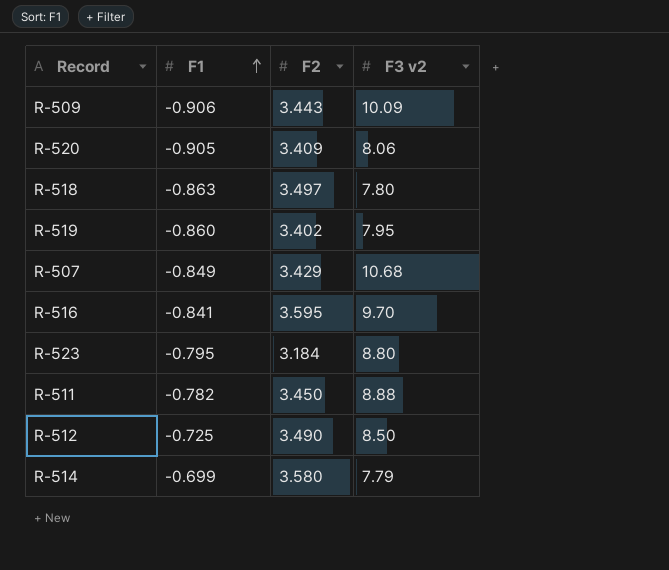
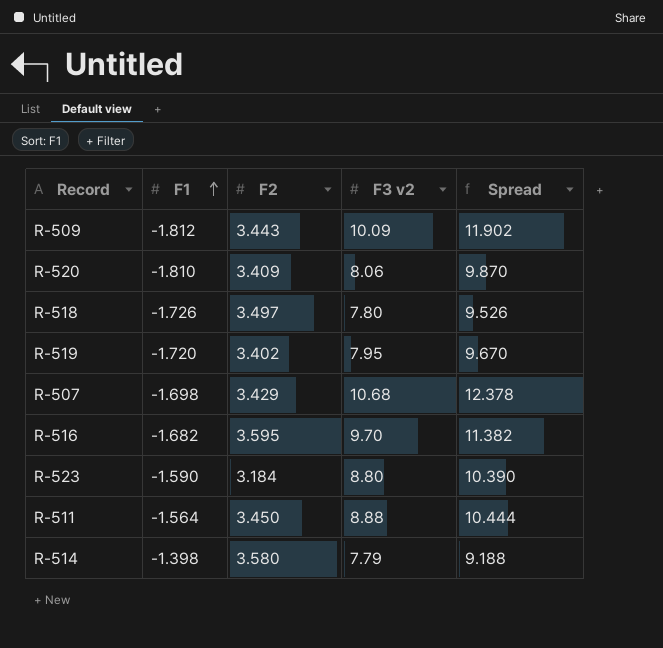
column Spread | formula: none -> [F3 v2] - [F1]
row R-512: -0.725 | 3.490 | 8.50 -> none
R-509 | F1: -0.906 -> -1.812
R-520 | F1: -0.905 -> -1.810
R-518 | F1: -0.863 -> -1.726
R-519 | F1: -0.860 -> -1.720
R-507 | F1: -0.849 -> -1.698
R-516 | F1: -0.841 -> -1.682
R-523 | F1: -0.795 -> -1.590
R-511 | F1: -0.782 -> -1.564
R-514 | F1: -0.699 -> -1.398

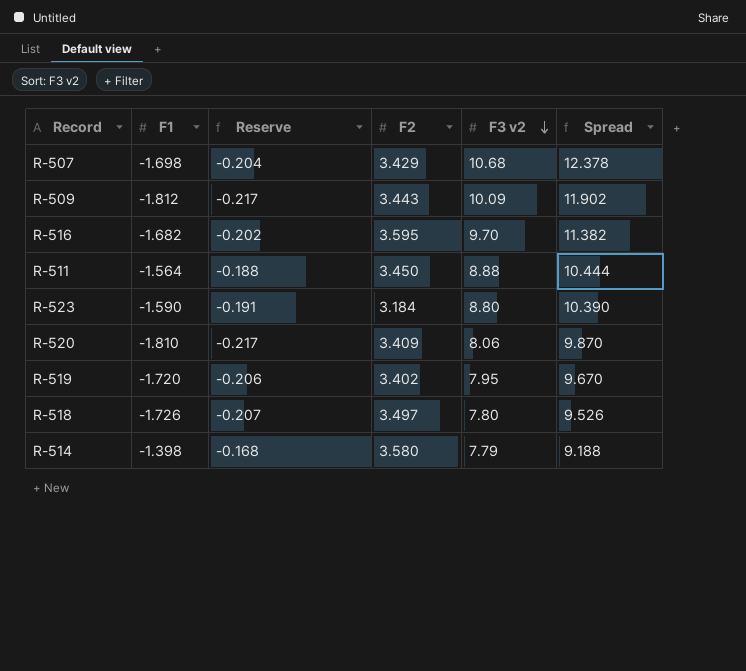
row order: F1 ascending -> F3 v2 descending
column Reserve | formula: none -> [F1] * 0.12

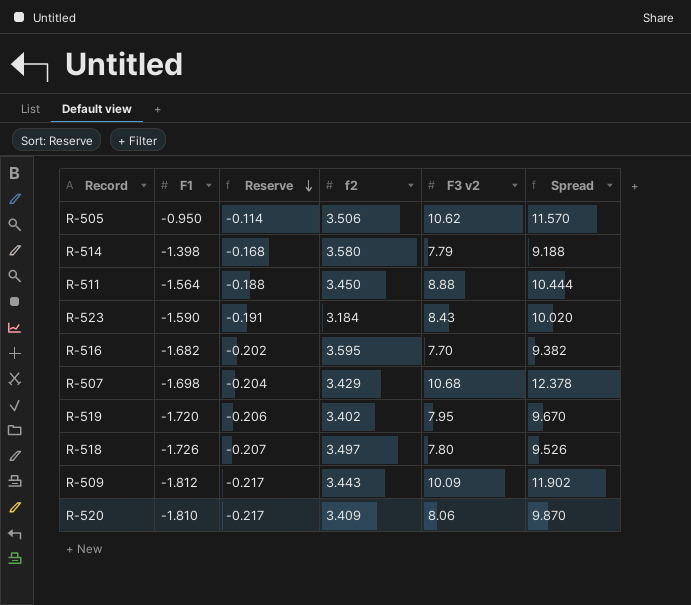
row order: F3 v2 descending -> Reserve descending
column name: F2 -> f2
row R-505: none -> -0.950 | -0.114 | 3.506 | 10.62 | 11.570
R-523 | F3 v2: 8.80 -> 8.43
R-523 | Spread: 10.390 -> 10.020
R-516 | F3 v2: 9.70 -> 7.70
R-516 | Spread: 11.382 -> 9.382

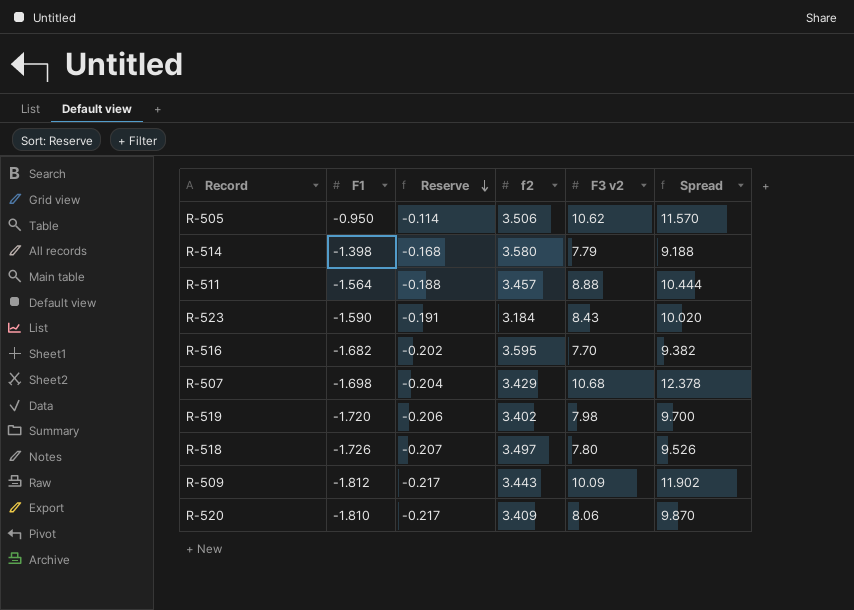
R-511 | f2: 3.450 -> 3.457
R-519 | F3 v2: 7.95 -> 7.98
R-519 | Spread: 9.670 -> 9.700

